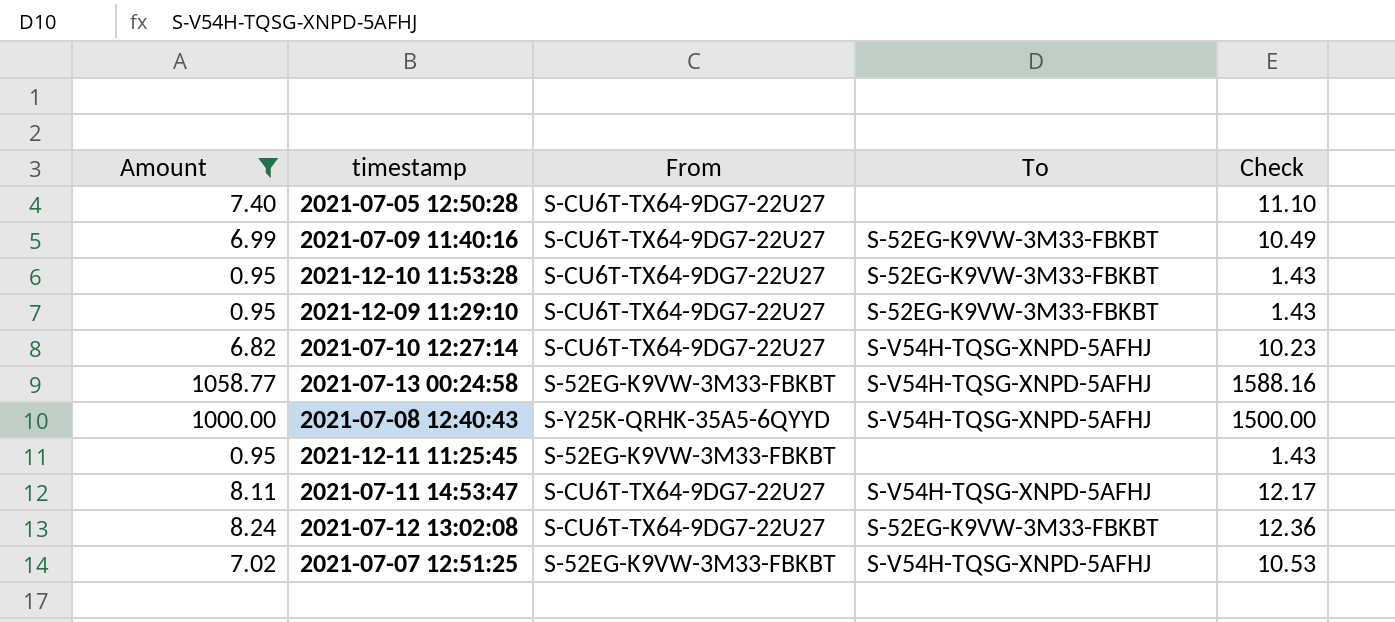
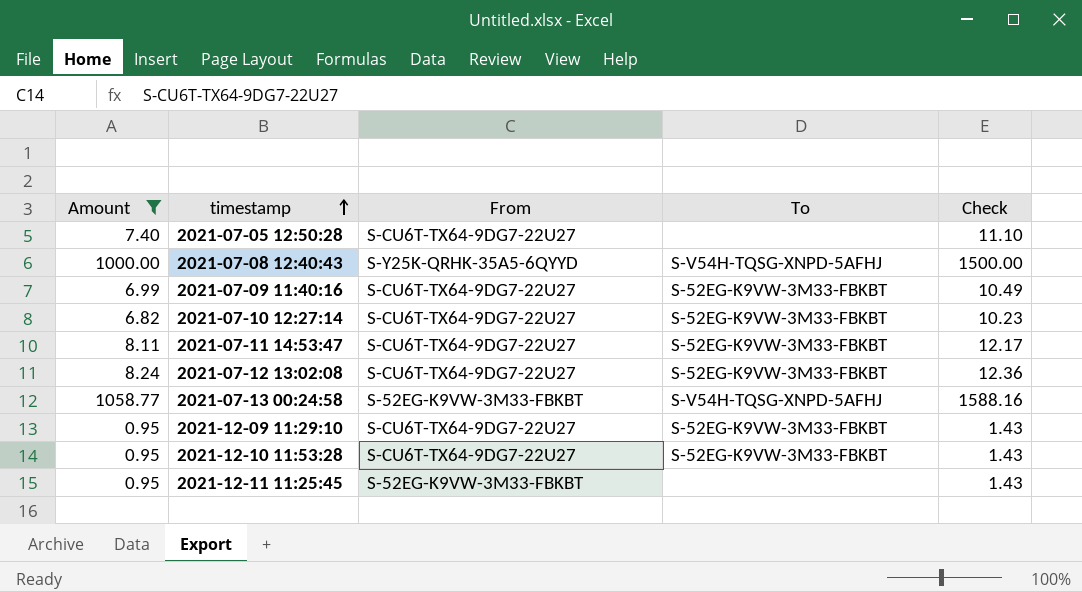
row order: none -> timestamp ascending
row 2021-07-07 12:51:25: 7.02 | S-52EG-K9VW-3M33-FBKBT | S-V54H-TQSG-XNPD-5AFHJ | 10.53 -> none
2021-07-10 12:27:14 | To: S-V54H-TQSG-XNPD-5AFHJ -> S-52EG-K9VW-3M33-FBKBT
2021-07-11 14:53:47 | To: S-V54H-TQSG-XNPD-5AFHJ -> S-52EG-K9VW-3M33-FBKBT

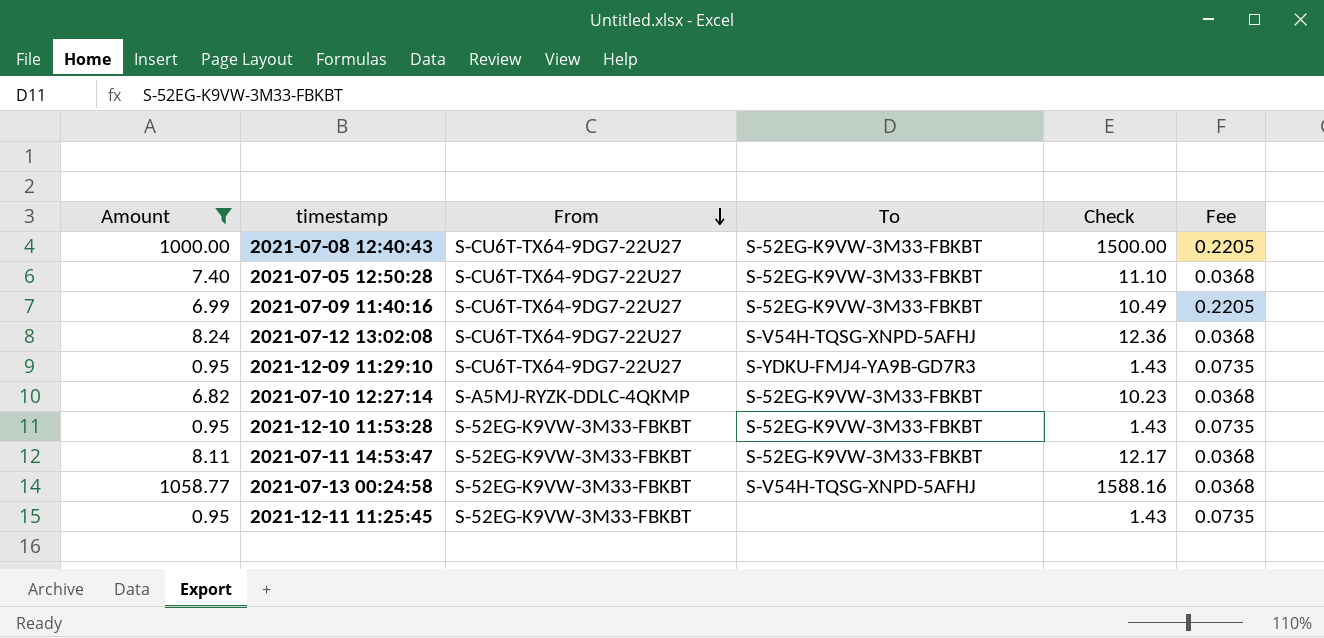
row order: timestamp ascending -> From descending
column Fee | position: none -> 6
2021-07-08 12:40:43 | From: S-Y25K-QRHK-35A5-6QYYD -> S-CU6T-TX64-9DG7-22U27
2021-07-08 12:40:43 | To: S-V54H-TQSG-XNPD-5AFHJ -> S-52EG-K9VW-3M33-FBKBT
2021-07-05 12:50:28 | To: none -> S-52EG-K9VW-3M33-FBKBT
2021-07-12 13:02:08 | To: S-52EG-K9VW-3M33-FBKBT -> S-V54H-TQSG-XNPD-5AFHJ
2021-12-09 11:29:10 | To: S-52EG-K9VW-3M33-FBKBT -> S-YDKU-FMJ4-YA9B-GD7R3
2021-07-10 12:27:14 | From: S-CU6T-TX64-9DG7-22U27 -> S-A5MJ-RYZK-DDLC-4QKMP
2021-12-10 11:53:28 | From: S-CU6T-TX64-9DG7-22U27 -> S-52EG-K9VW-3M33-FBKBT
2021-07-11 14:53:47 | From: S-CU6T-TX64-9DG7-22U27 -> S-52EG-K9VW-3M33-FBKBT

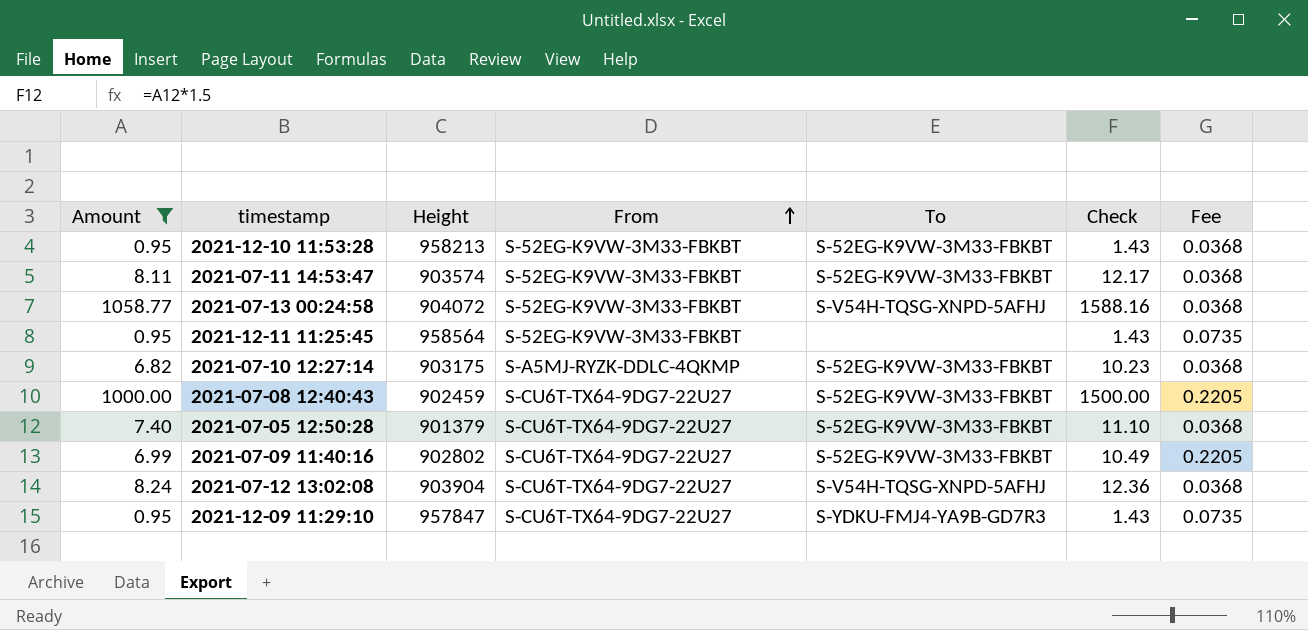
row order: From descending -> From ascending
column Height | position: none -> 3
2021-12-10 11:53:28 | Fee: 0.0735 -> 0.0368

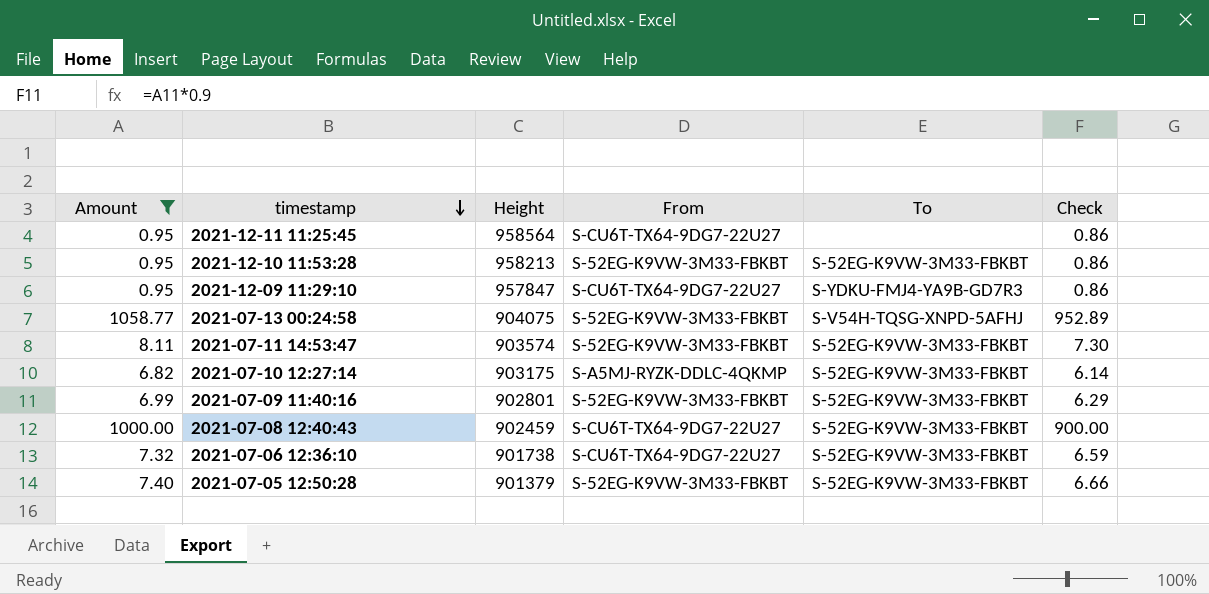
row order: From ascending -> timestamp descending
column Fee | position: 7 -> none
column Check | formula: [Amount] * 1.5 -> [Amount] * 0.9
row 2021-07-12 13:02:08: 8.24 | 903904 | S-CU6T-TX64-9DG7-22U27 | S-V54H-TQSG-XNPD-5AFHJ | 12.36 | 0.0368 -> none
2021-12-11 11:25:45 | From: S-52EG-K9VW-3M33-FBKBT -> S-CU6T-TX64-9DG7-22U27
2021-07-13 00:24:58 | Height: 904072 -> 904075
2021-07-09 11:40:16 | Height: 902802 -> 902801
2021-07-09 11:40:16 | From: S-CU6T-TX64-9DG7-22U27 -> S-52EG-K9VW-3M33-FBKBT
row 2021-07-06 12:36:10: none -> 7.32 | 901738 | S-CU6T-TX64-9DG7-22U27 | S-52EG-K9VW-3M33-FBKBT | 6.59
2021-07-05 12:50:28 | From: S-CU6T-TX64-9DG7-22U27 -> S-52EG-K9VW-3M33-FBKBT

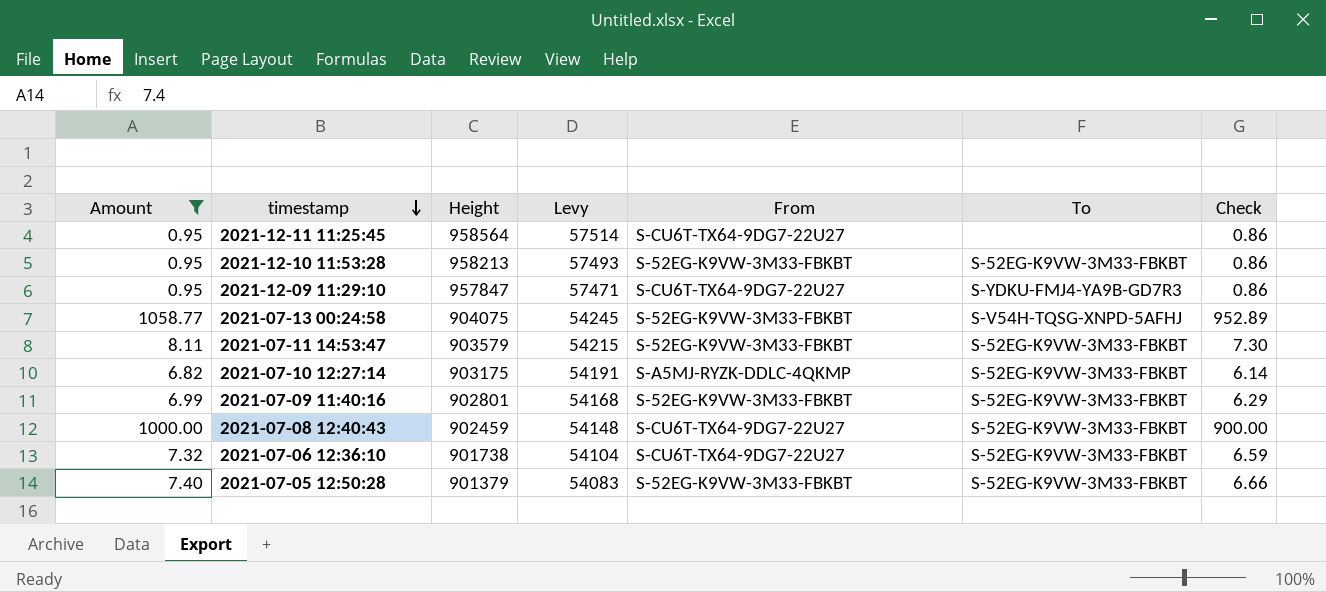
column Levy | formula: none -> [Height] * 0.06
2021-07-11 14:53:47 | Height: 903574 -> 903579

